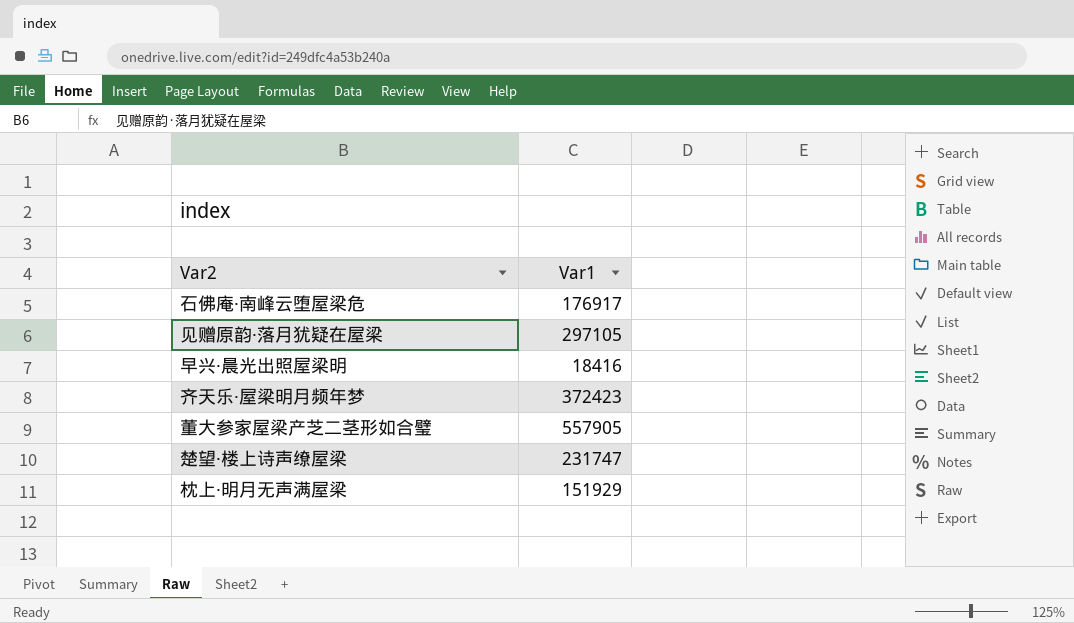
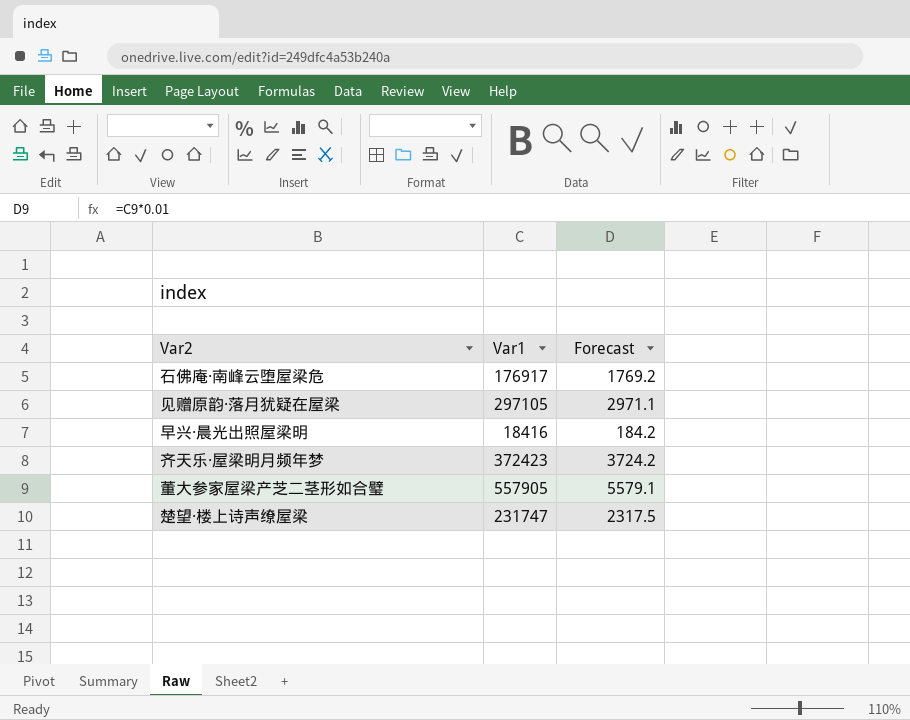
column Forecast | formula: none -> [Var1] * 0.01
row 枕上·明月无声满屋梁: 151929 -> none

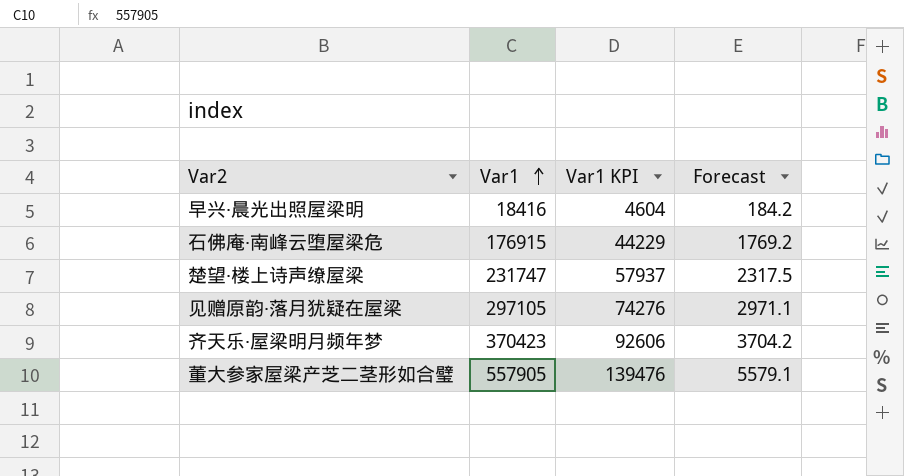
row order: none -> Var1 ascending
column Var1 KPI | formula: none -> [Var1] * 0.25
石佛庵·南峰云堕屋梁危 | Var1: 176917 -> 176915
齐天乐·屋梁明月频年梦 | Var1: 372423 -> 370423
齐天乐·屋梁明月频年梦 | Forecast: 3724.2 -> 3704.2

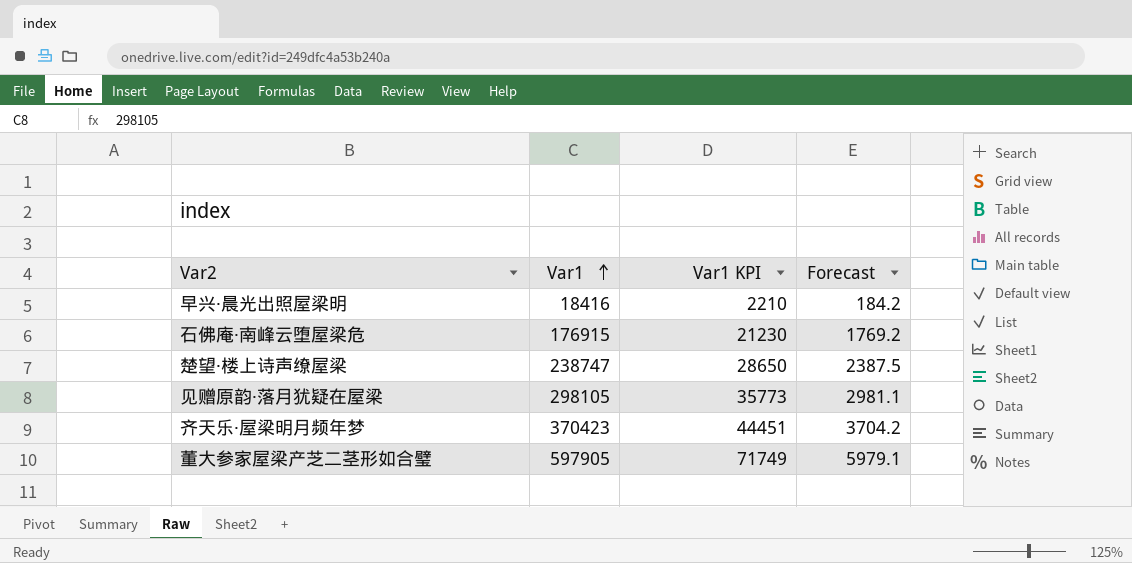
column Var1 KPI | formula: [Var1] * 0.25 -> [Var1] * 0.12
楚望·楼上诗声缭屋梁 | Var1: 231747 -> 238747
楚望·楼上诗声缭屋梁 | Forecast: 2317.5 -> 2387.5
见赠原韵·落月犹疑在屋梁 | Var1: 297105 -> 298105
见赠原韵·落月犹疑在屋梁 | Forecast: 2971.1 -> 2981.1
董大参家屋梁产芝二茎形如合璧 | Var1: 557905 -> 597905
董大参家屋梁产芝二茎形如合璧 | Forecast: 5579.1 -> 5979.1

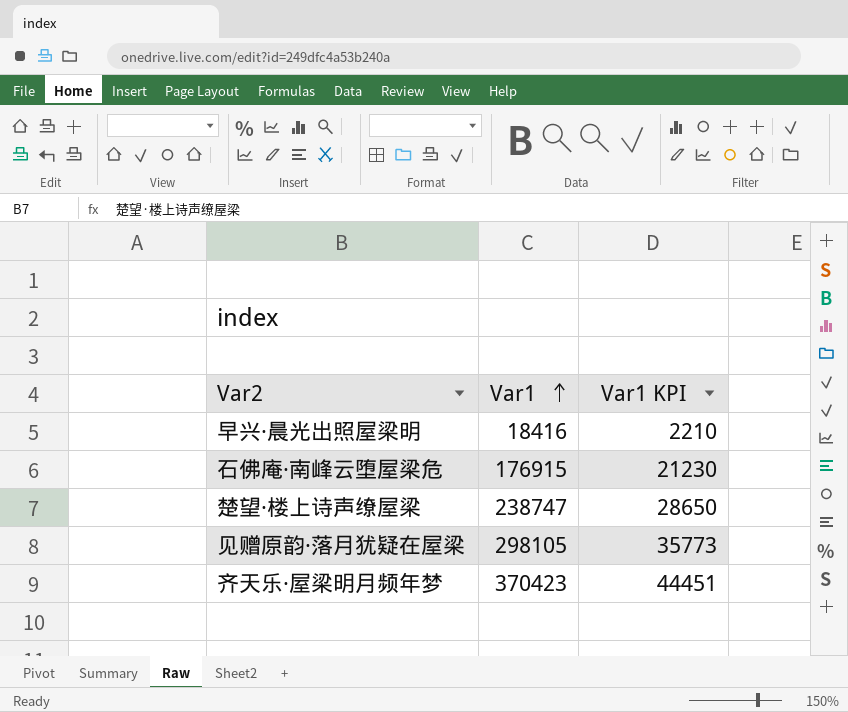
column Forecast | formula: [Var1] * 0.01 -> none
row 董大参家屋梁产芝二茎形如合璧: 597905 | 71749 | 5979.1 -> none

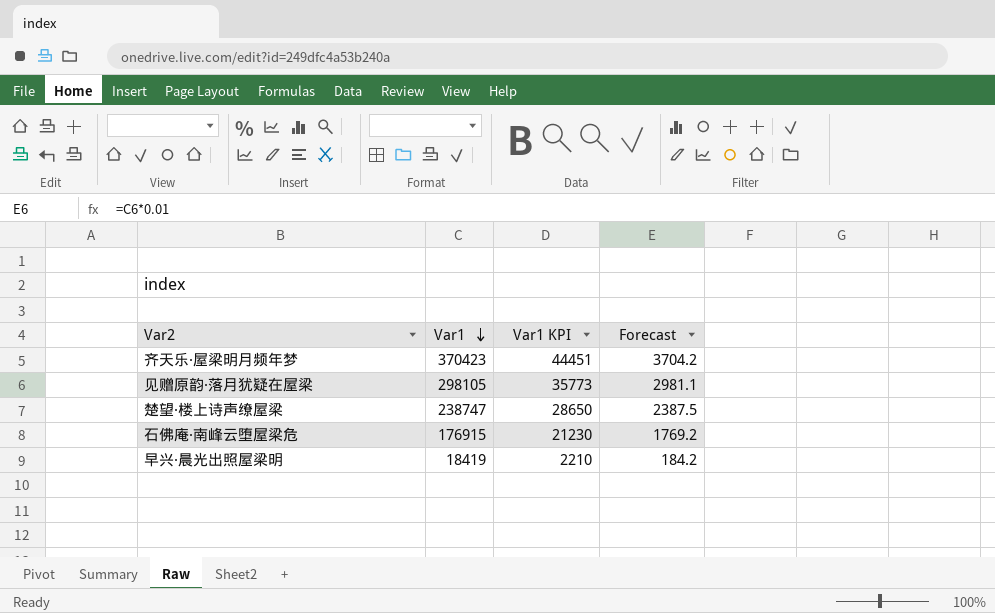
row order: Var1 ascending -> Var1 descending
column Forecast | formula: none -> [Var1] * 0.01
早兴·晨光出照屋梁明 | Var1: 18416 -> 18419

